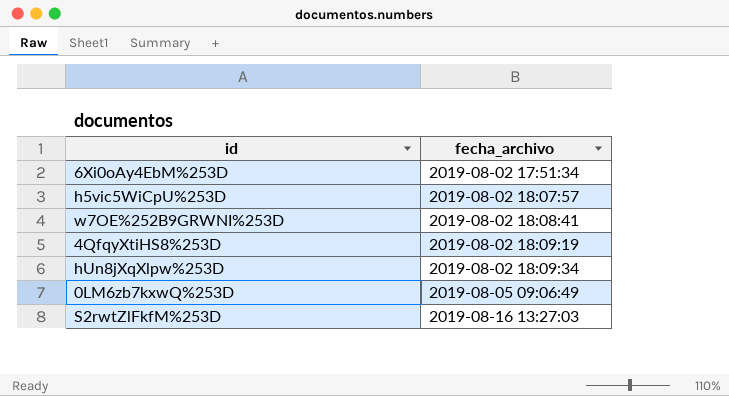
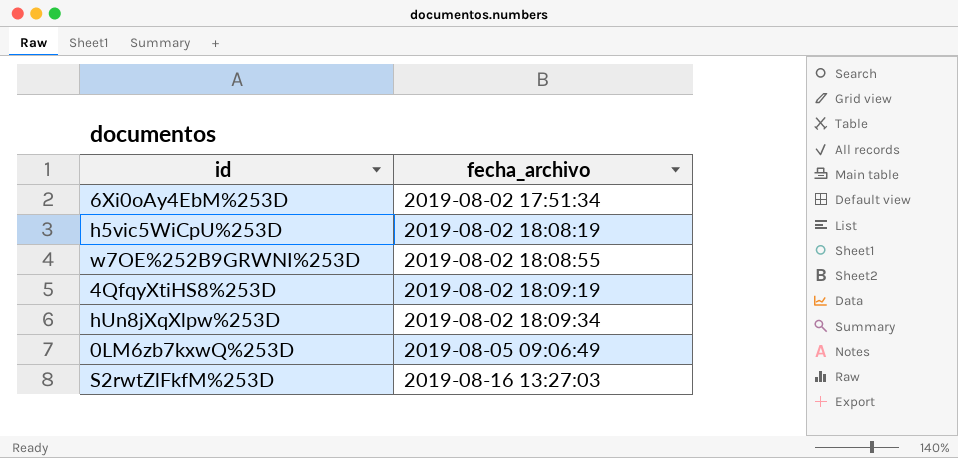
h5vic5WiCpU%253D | fecha_archivo: 2019-08-02 18:07:57 -> 2019-08-02 18:08:19
w7OE%252B9GRWNI%253D | fecha_archivo: 2019-08-02 18:08:41 -> 2019-08-02 18:08:55

